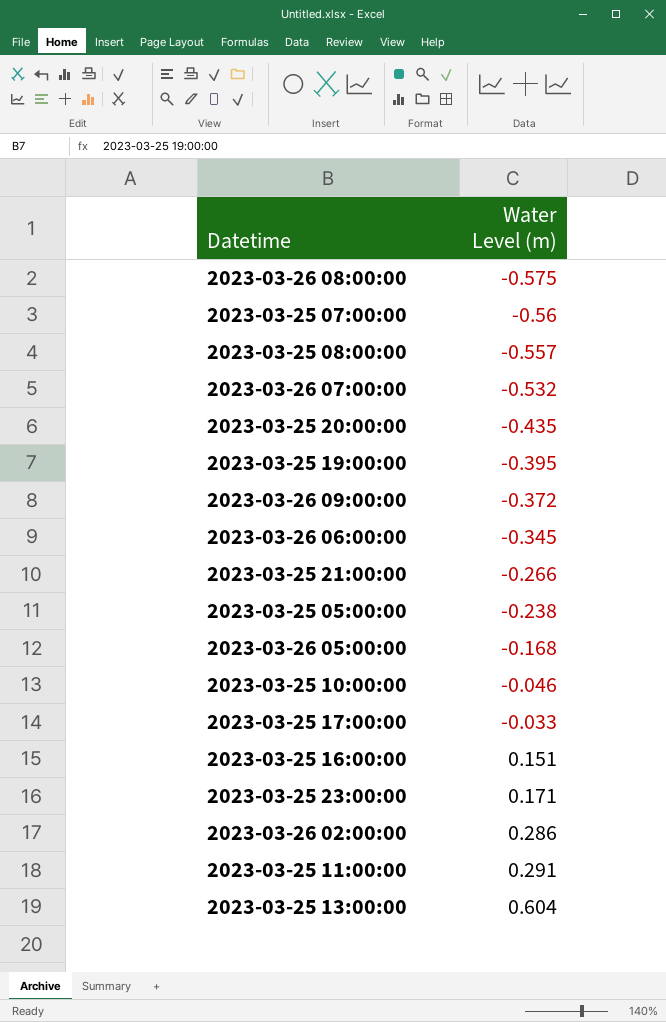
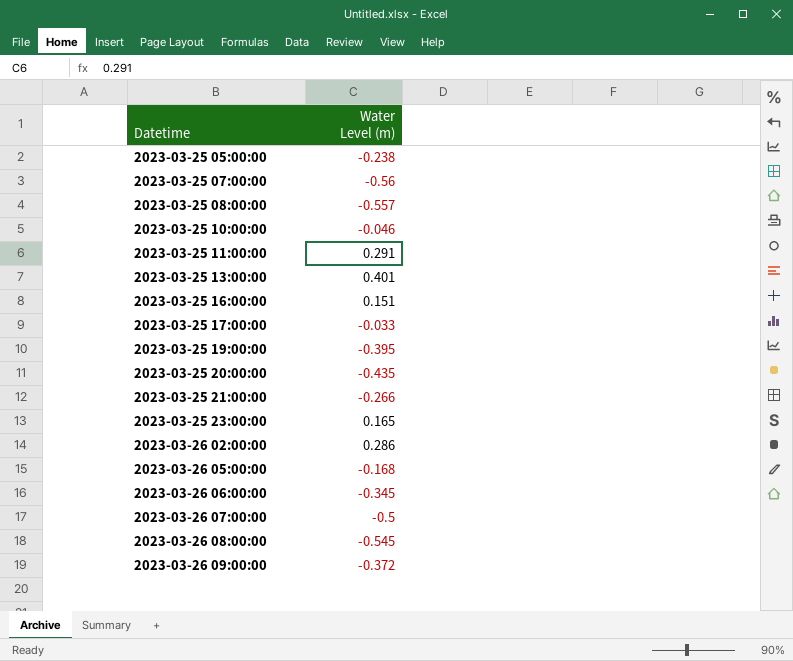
row order: Water Level (m) ascending -> Datetime ascending
2023-03-25 13:00:00 | Water Level (m): 0.604 -> 0.401
2023-03-25 23:00:00 | Water Level (m): 0.171 -> 0.165
2023-03-26 07:00:00 | Water Level (m): -0.532 -> -0.5
2023-03-26 08:00:00 | Water Level (m): -0.575 -> -0.545

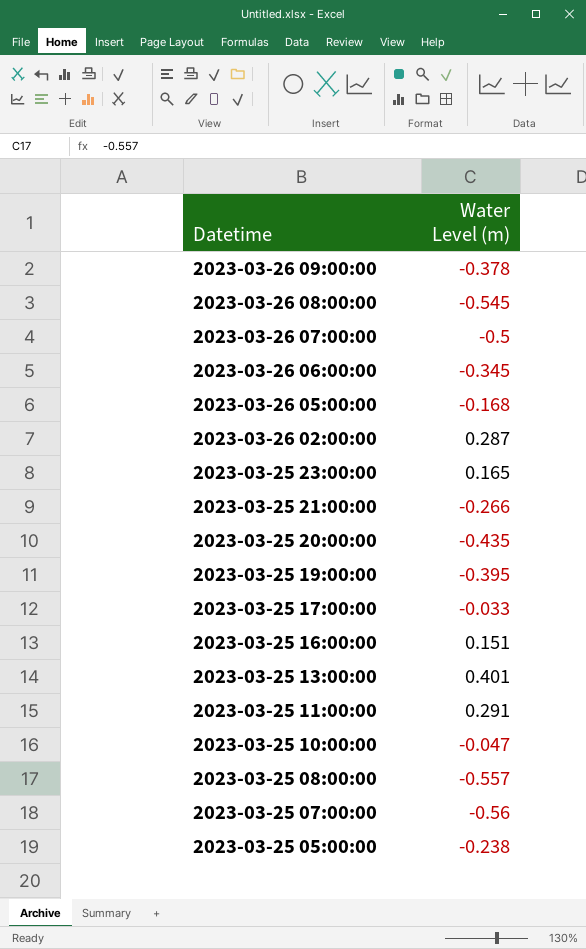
row order: Datetime ascending -> Datetime descending
2023-03-26 09:00:00 | Water Level (m): -0.372 -> -0.378
2023-03-26 02:00:00 | Water Level (m): 0.286 -> 0.287
2023-03-25 10:00:00 | Water Level (m): -0.046 -> -0.047

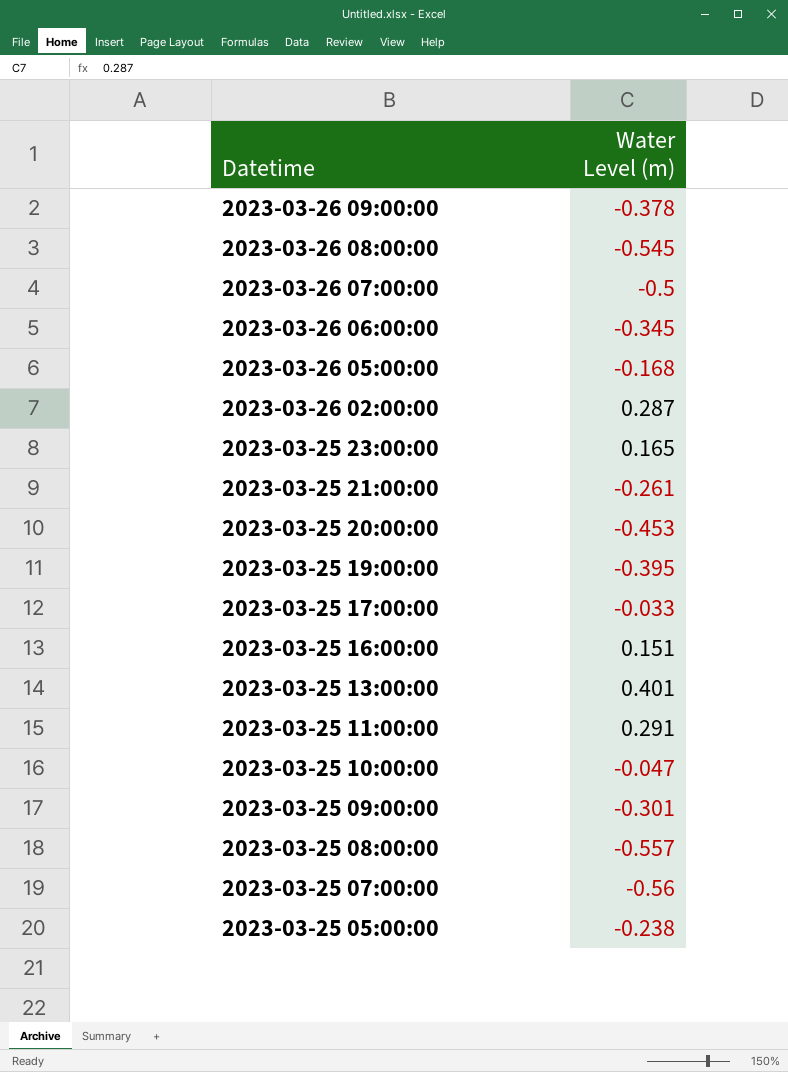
2023-03-25 21:00:00 | Water Level (m): -0.266 -> -0.261
2023-03-25 20:00:00 | Water Level (m): -0.435 -> -0.453
row 2023-03-25 09:00:00: none -> -0.301

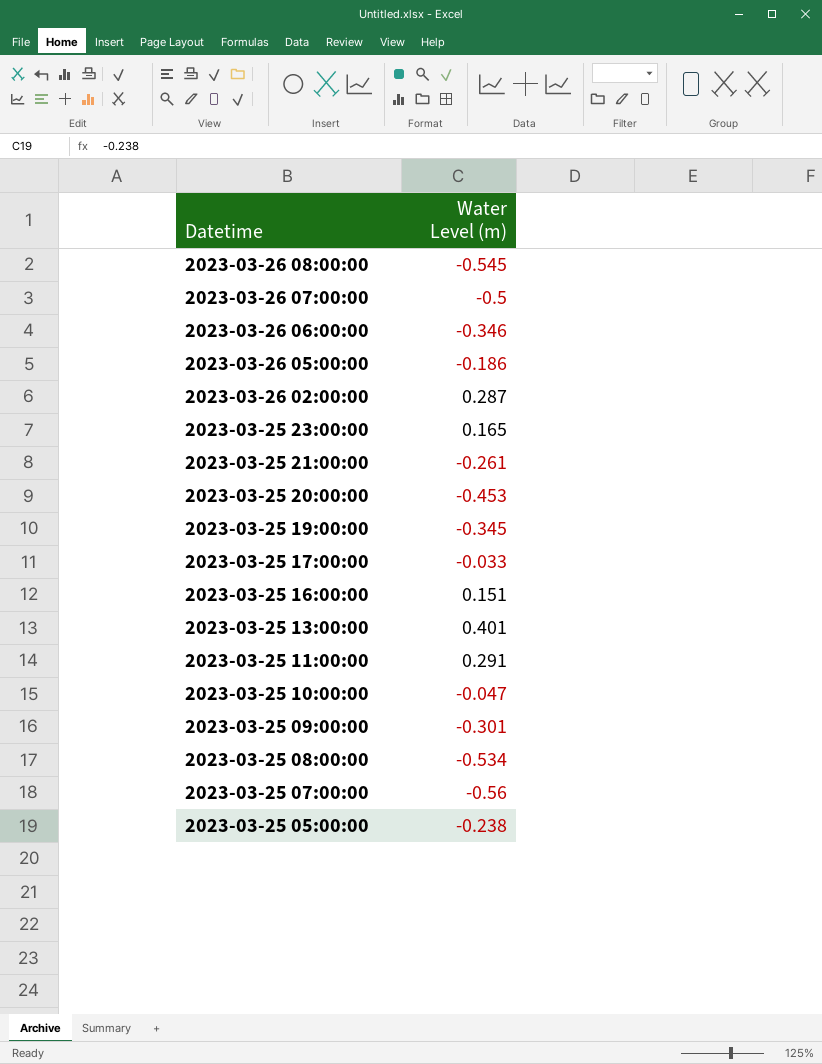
row 2023-03-26 09:00:00: -0.378 -> none
2023-03-26 06:00:00 | Water Level (m): -0.345 -> -0.346
2023-03-26 05:00:00 | Water Level (m): -0.168 -> -0.186
2023-03-25 19:00:00 | Water Level (m): -0.395 -> -0.345
2023-03-25 08:00:00 | Water Level (m): -0.557 -> -0.534

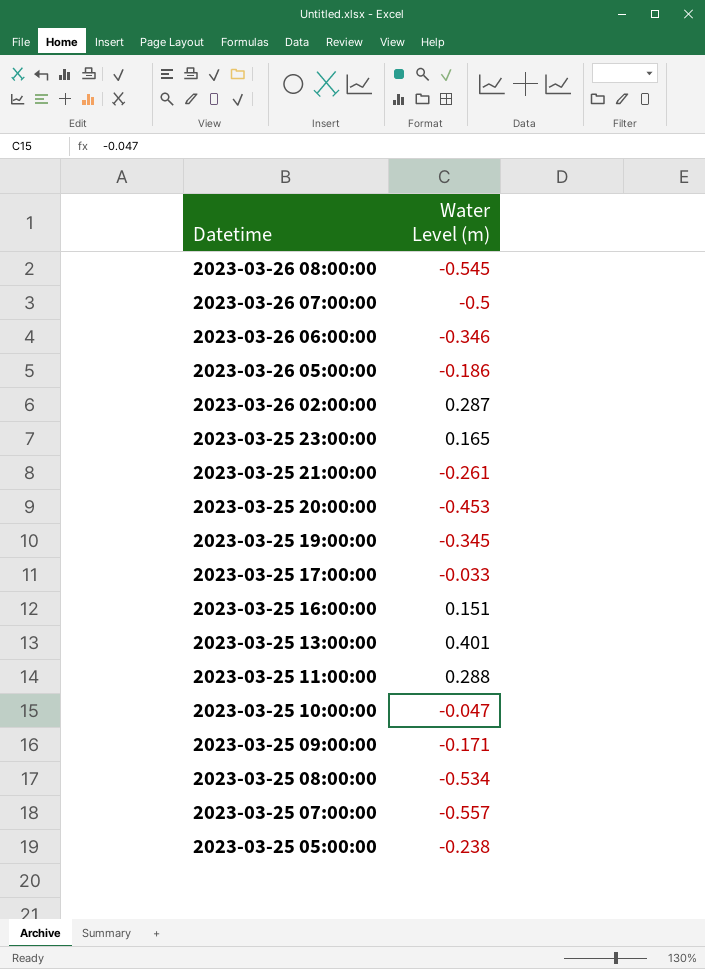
2023-03-25 11:00:00 | Water Level (m): 0.291 -> 0.288
2023-03-25 09:00:00 | Water Level (m): -0.301 -> -0.171
2023-03-25 07:00:00 | Water Level (m): -0.56 -> -0.557

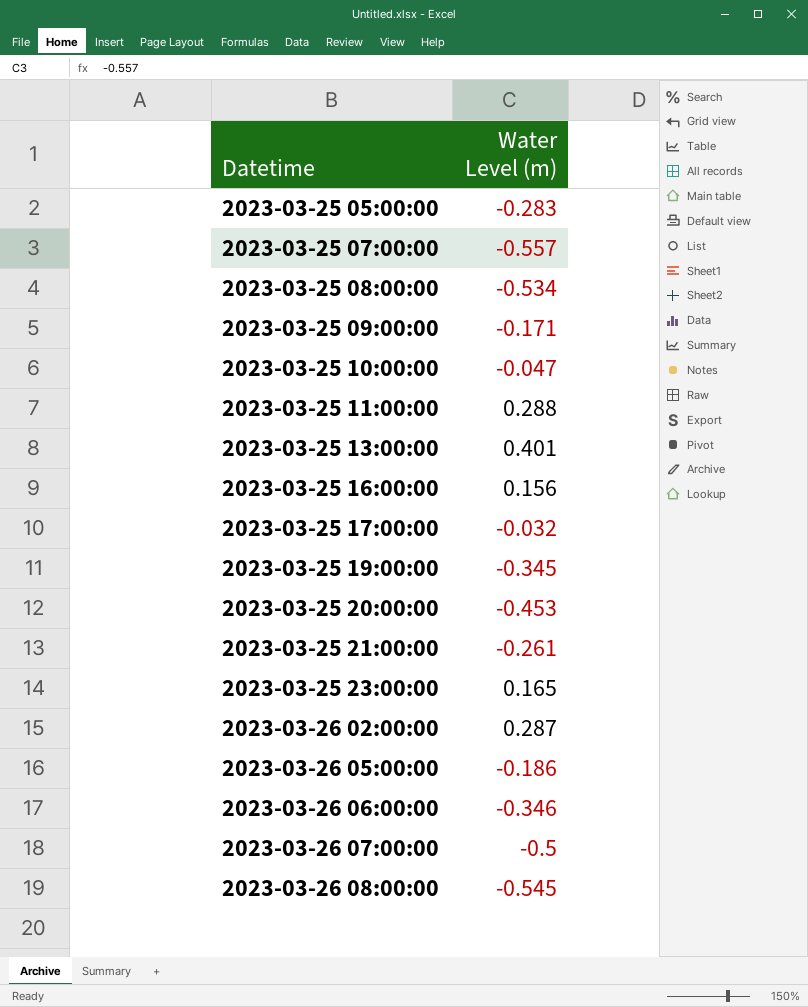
row order: Datetime descending -> Datetime ascending
2023-03-25 05:00:00 | Water Level (m): -0.238 -> -0.283
2023-03-25 16:00:00 | Water Level (m): 0.151 -> 0.156
2023-03-25 17:00:00 | Water Level (m): -0.033 -> -0.032

